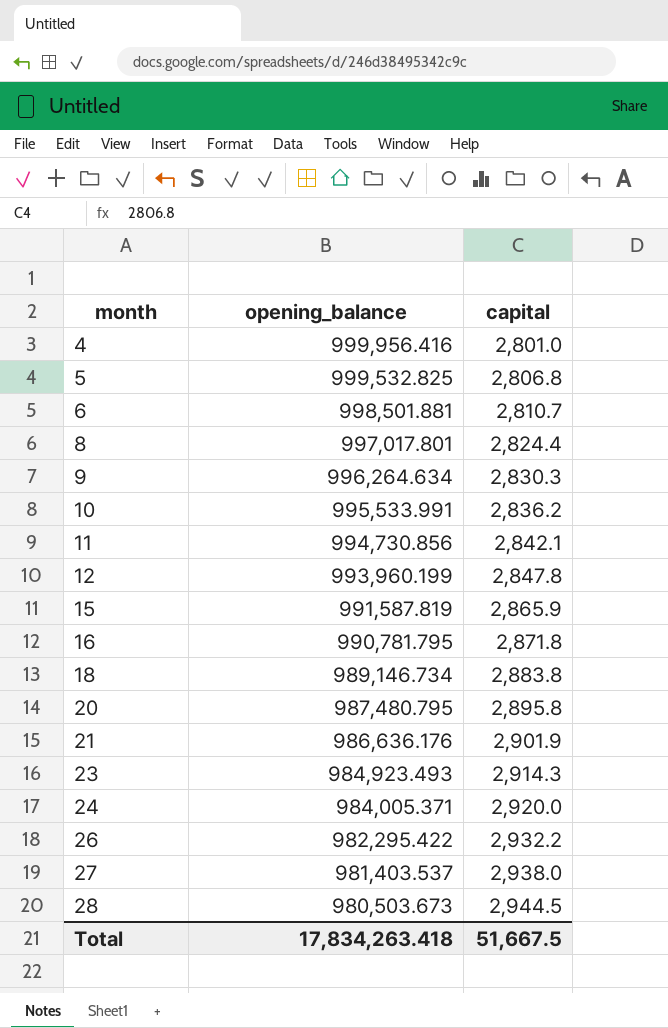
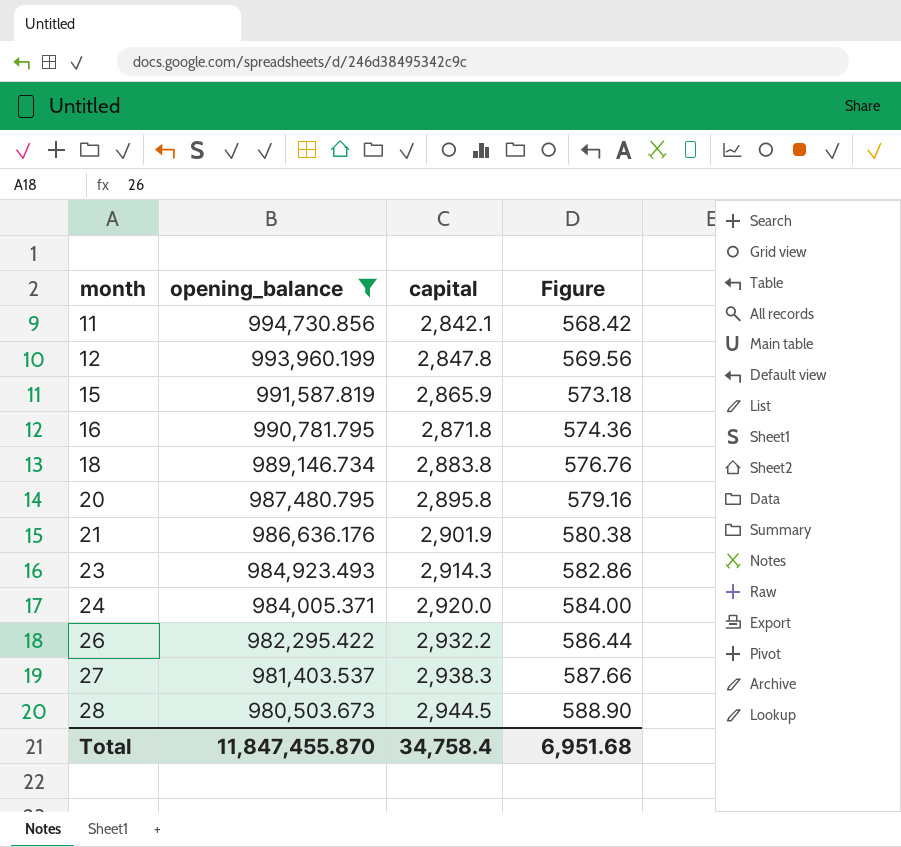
filter: none -> opening_balance <= 994,730.856
column Figure | formula: none -> [capital] * 0.2
27 | capital: 2,938.0 -> 2,938.3
Total | opening_balance: 17,834,263.418 -> 11,847,455.870
Total | capital: 51,667.5 -> 34,758.4

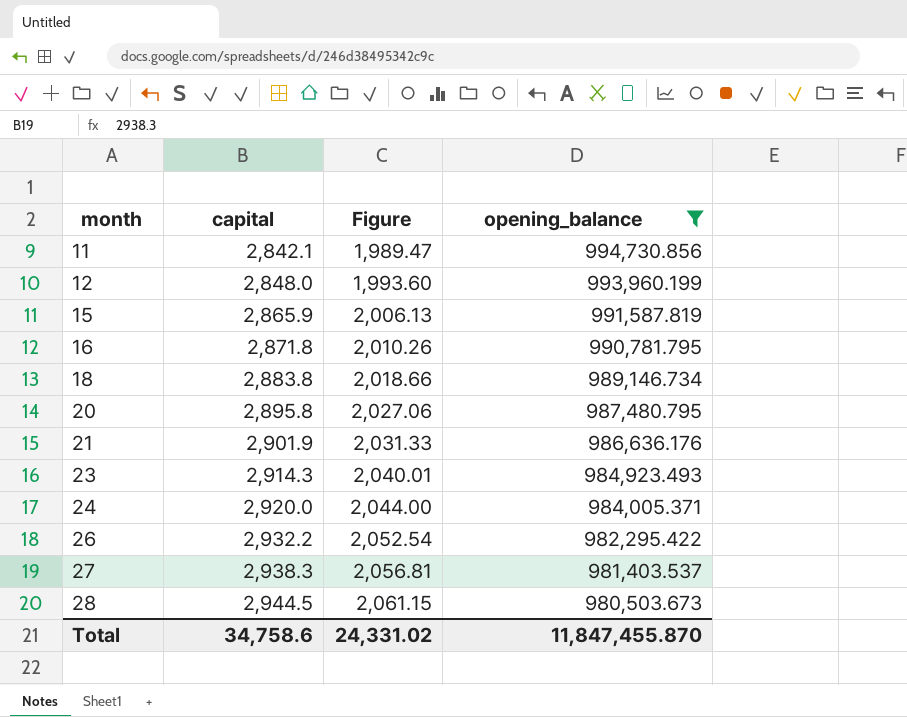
column Figure | formula: [capital] * 0.2 -> [capital] * 0.7
column opening_balance | position: 2 -> 4
12 | capital: 2,847.8 -> 2,848.0
Total | capital: 34,758.4 -> 34,758.6
Total | Figure: 6,951.68 -> 24,331.02

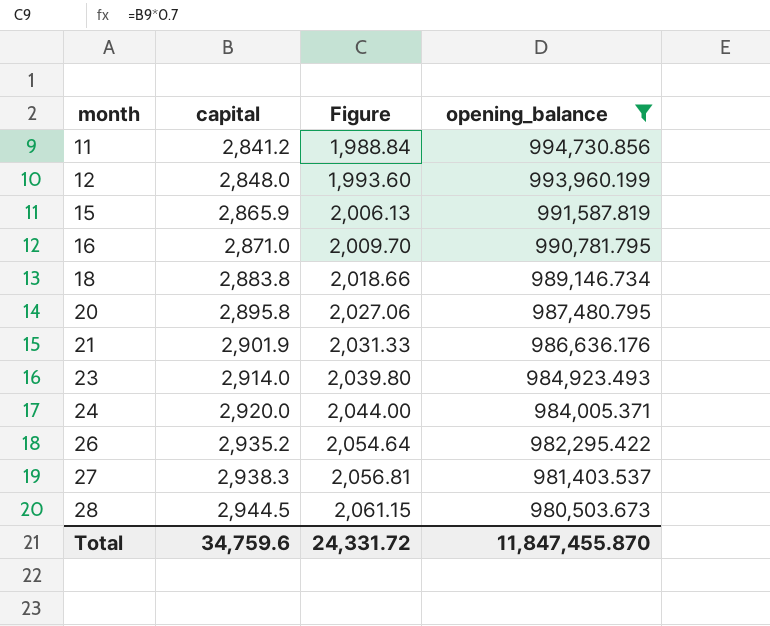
11 | capital: 2,842.1 -> 2,841.2
11 | Figure: 1,989.47 -> 1,988.84
16 | capital: 2,871.8 -> 2,871.0
16 | Figure: 2,010.26 -> 2,009.70
23 | capital: 2,914.3 -> 2,914.0
23 | Figure: 2,040.01 -> 2,039.80
26 | capital: 2,932.2 -> 2,935.2
26 | Figure: 2,052.54 -> 2,054.64
Total | capital: 34,758.6 -> 34,759.6
Total | Figure: 24,331.02 -> 24,331.72

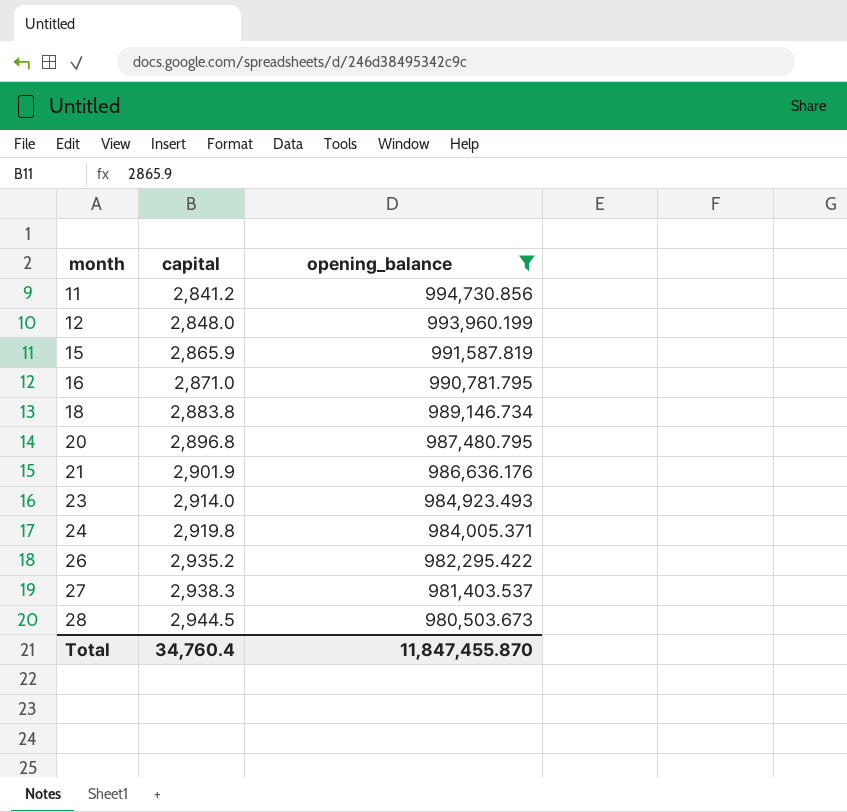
column Figure | formula: [capital] * 0.7 -> none
20 | capital: 2,895.8 -> 2,896.8
24 | capital: 2,920.0 -> 2,919.8
Total | capital: 34,759.6 -> 34,760.4

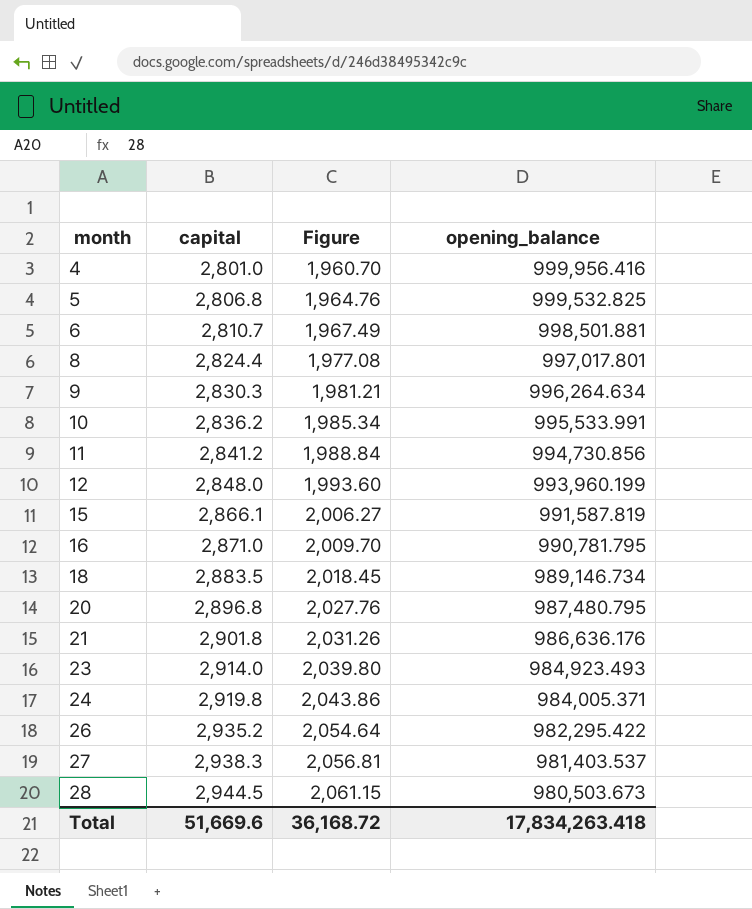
filter: opening_balance <= 994,730.856 -> none
column Figure | formula: none -> [capital] * 0.7
15 | capital: 2,865.9 -> 2,866.1
18 | capital: 2,883.8 -> 2,883.5
21 | capital: 2,901.9 -> 2,901.8
Total | capital: 34,760.4 -> 51,669.6
Total | opening_balance: 11,847,455.870 -> 17,834,263.418

